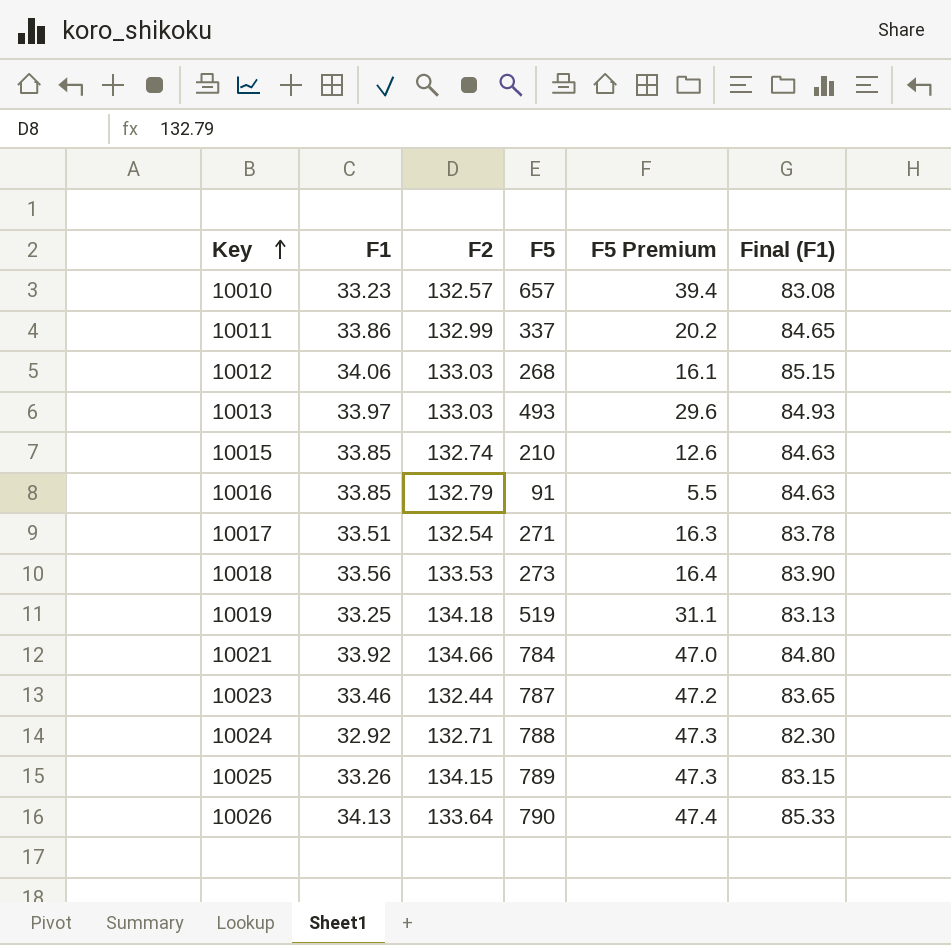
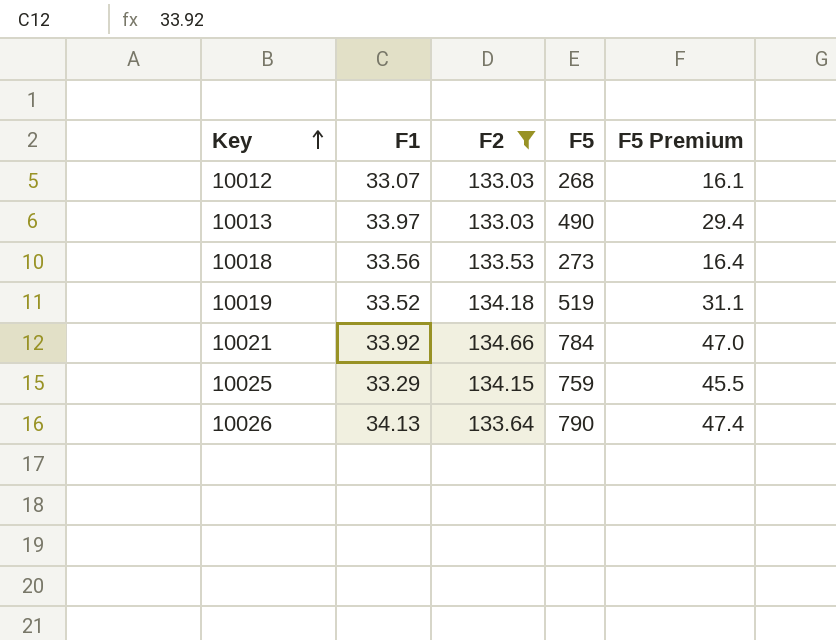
filter: none -> F2 >= 133.03
column Final (F1) | formula: [F1] * 2.5 -> none
10012 | F1: 34.06 -> 33.07
10013 | F5: 493 -> 490
10013 | F5 Premium: 29.6 -> 29.4
10019 | F1: 33.25 -> 33.52
10025 | F1: 33.26 -> 33.29
10025 | F5: 789 -> 759
10025 | F5 Premium: 47.3 -> 45.5

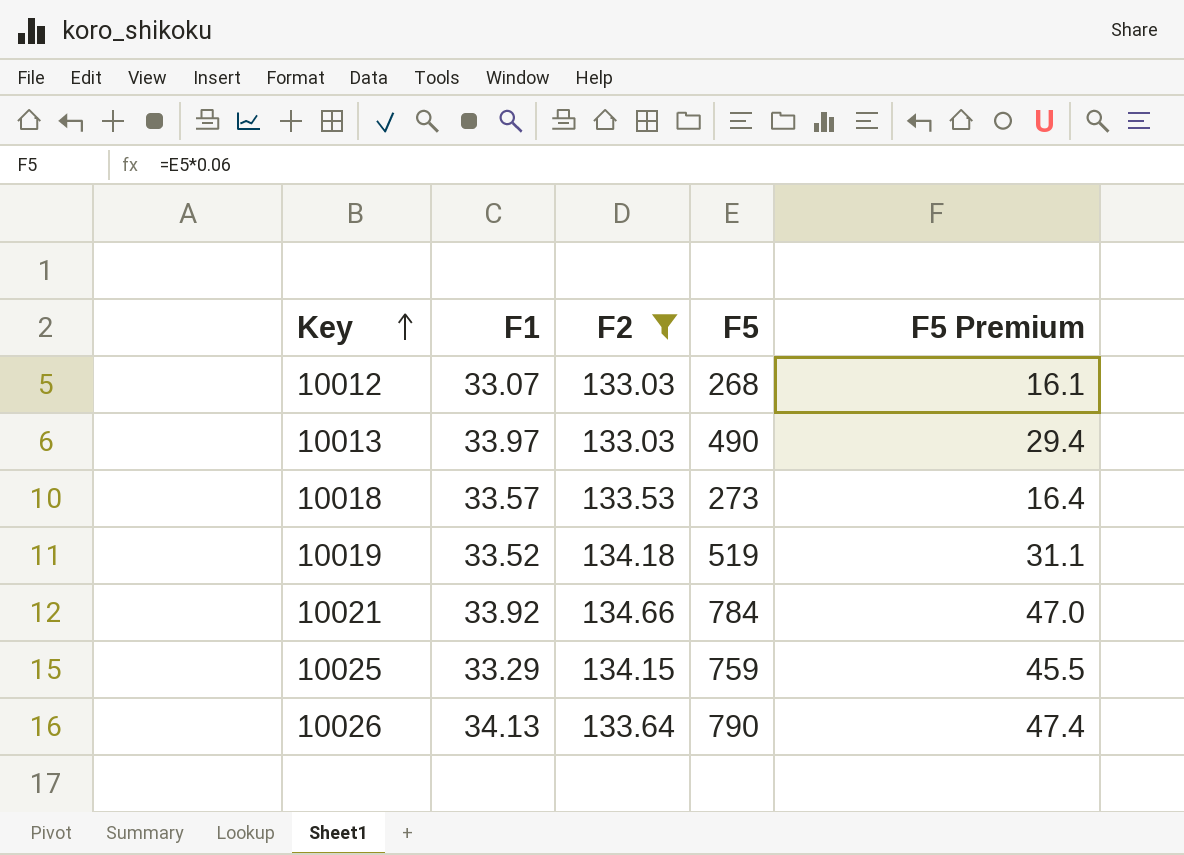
10018 | F1: 33.56 -> 33.57

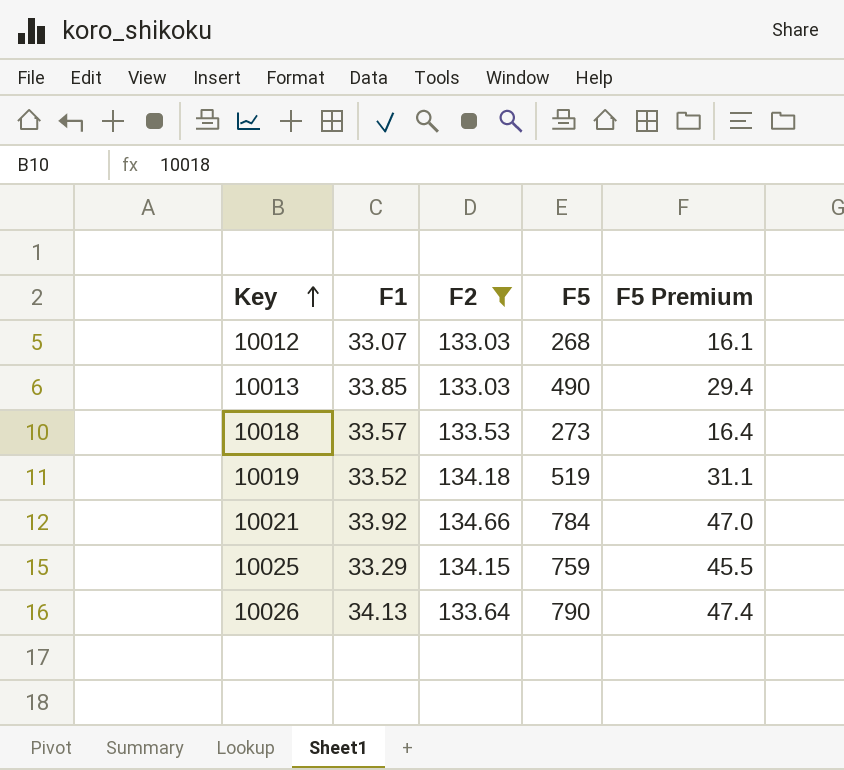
10013 | F1: 33.97 -> 33.85

